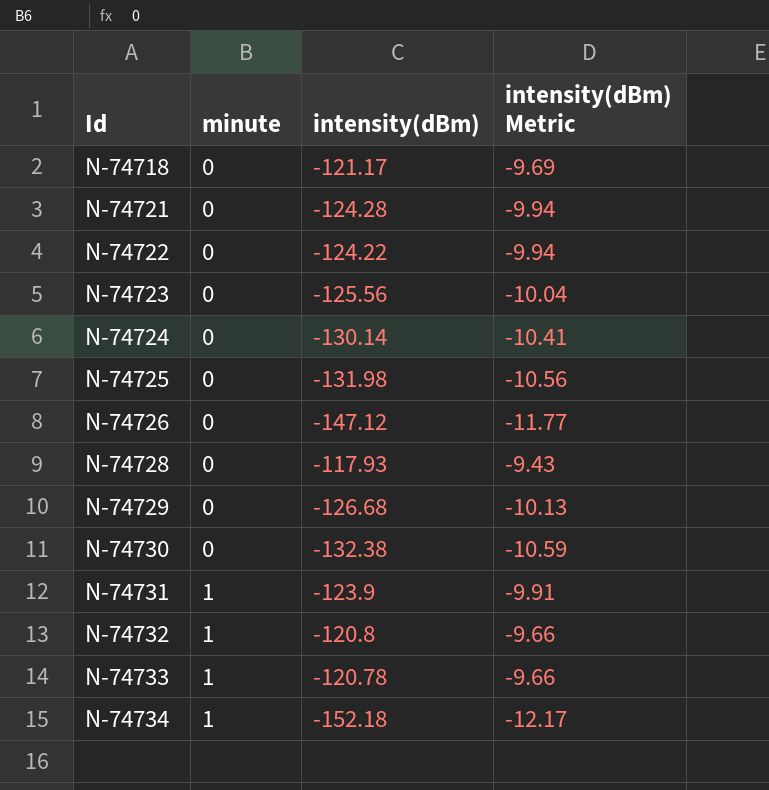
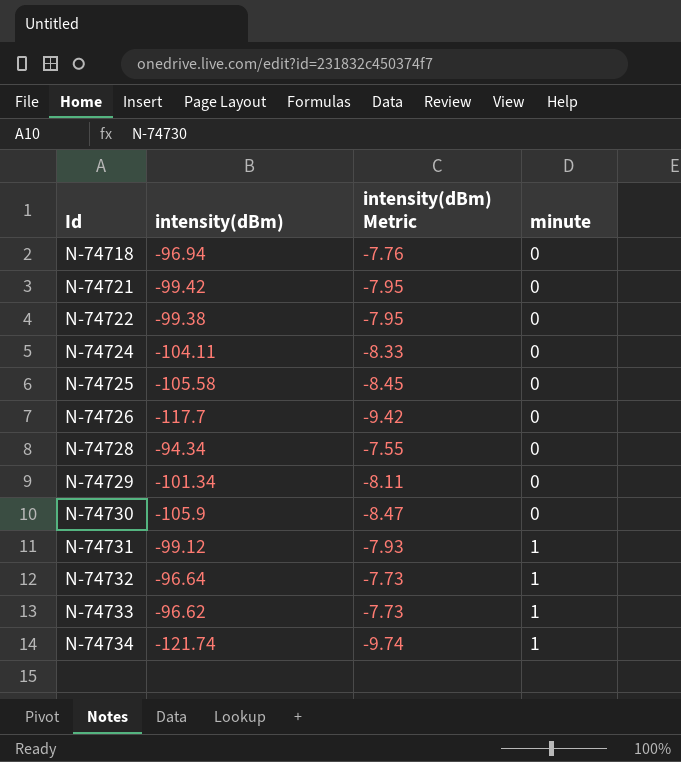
column minute | position: 2 -> 4
row N-74723: 0 | -125.56 | -10.04 -> none
N-74718 | intensity(dBm): -121.17 -> -96.94
N-74718 | intensity(dBm) Metric: -9.69 -> -7.76
N-74721 | intensity(dBm): -124.28 -> -99.42
N-74721 | intensity(dBm) Metric: -9.94 -> -7.95
N-74722 | intensity(dBm): -124.22 -> -99.38
N-74722 | intensity(dBm) Metric: -9.94 -> -7.95
N-74724 | intensity(dBm): -130.14 -> -104.11
N-74724 | intensity(dBm) Metric: -10.41 -> -8.33
N-74725 | intensity(dBm): -131.98 -> -105.58
N-74725 | intensity(dBm) Metric: -10.56 -> -8.45
N-74726 | intensity(dBm): -147.12 -> -117.7
N-74726 | intensity(dBm) Metric: -11.77 -> -9.42
N-74728 | intensity(dBm): -117.93 -> -94.34
N-74728 | intensity(dBm) Metric: -9.43 -> -7.55
N-74729 | intensity(dBm): -126.68 -> -101.34
N-74729 | intensity(dBm) Metric: -10.13 -> -8.11
N-74730 | intensity(dBm): -132.38 -> -105.9
N-74730 | intensity(dBm) Metric: -10.59 -> -8.47
N-74731 | intensity(dBm): -123.9 -> -99.12
N-74731 | intensity(dBm) Metric: -9.91 -> -7.93
N-74732 | intensity(dBm): -120.8 -> -96.64
N-74732 | intensity(dBm) Metric: -9.66 -> -7.73
N-74733 | intensity(dBm): -120.78 -> -96.62
N-74733 | intensity(dBm) Metric: -9.66 -> -7.73
N-74734 | intensity(dBm): -152.18 -> -121.74
N-74734 | intensity(dBm) Metric: -12.17 -> -9.74

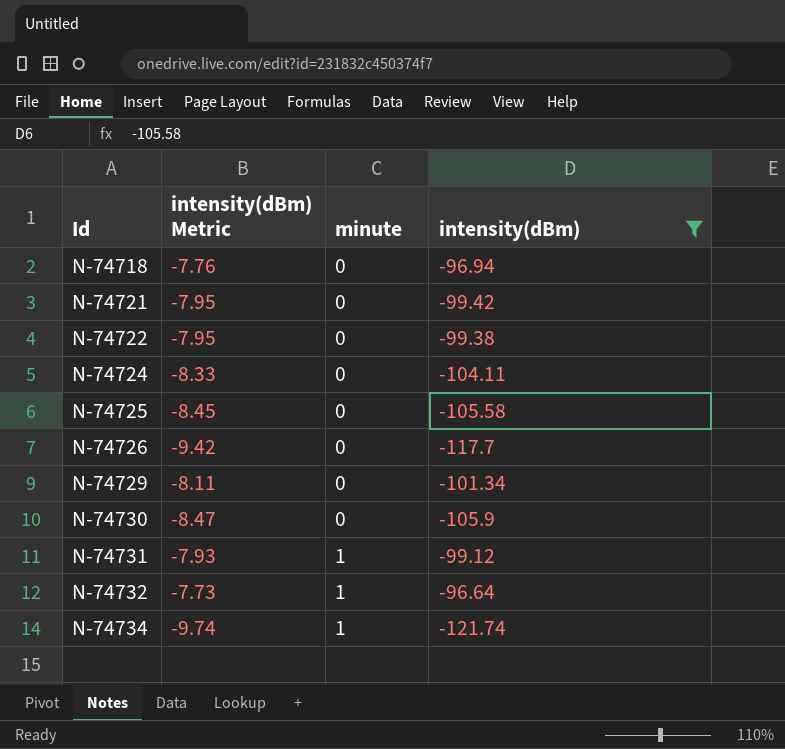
filter: none -> intensity(dBm) <= -96.64
column intensity(dBm) | position: 2 -> 4

